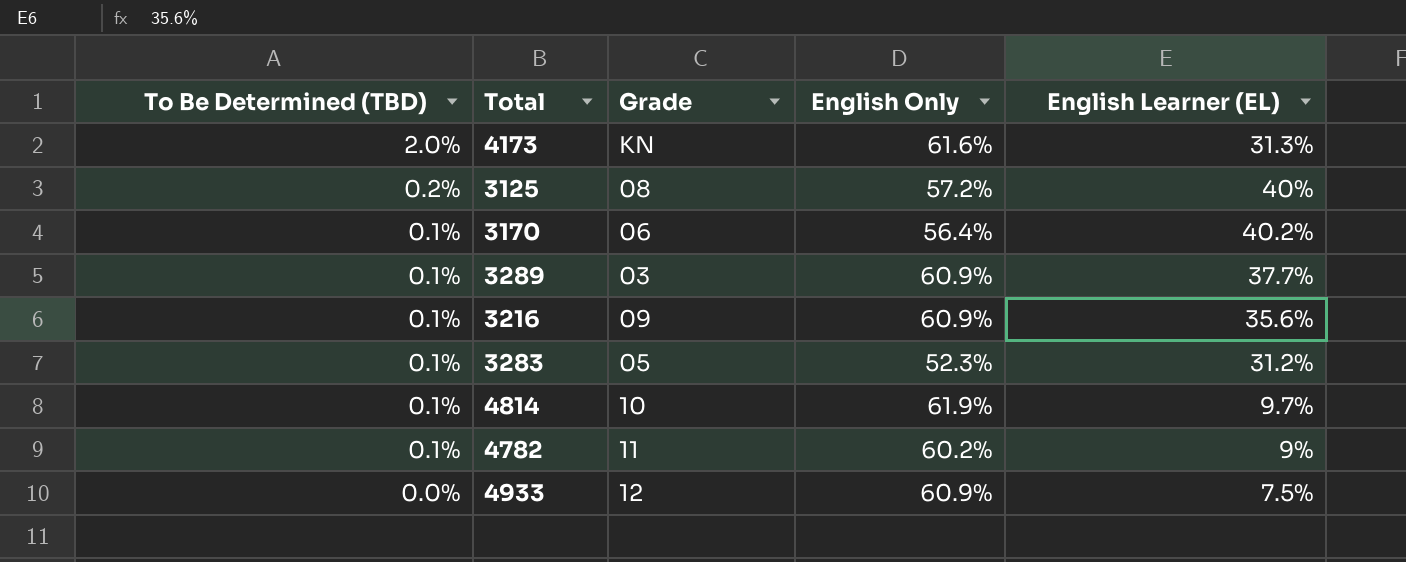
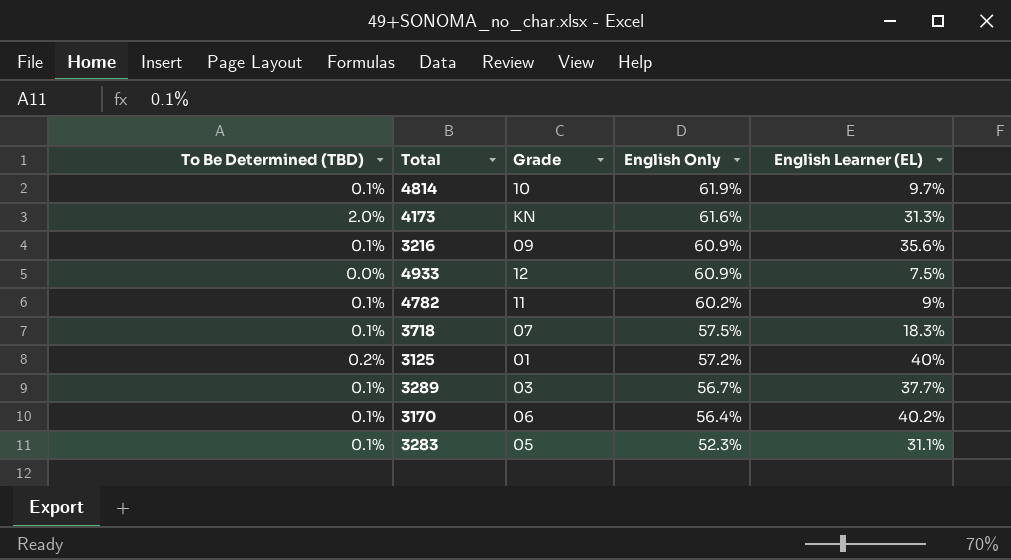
row order: To Be Determined (TBD) descending -> English Only descending
row 3718: none -> 0.1% | 07 | 57.5% | 18.3%
3125 | Grade: 08 -> 01
3289 | English Only: 60.9% -> 56.7%
3283 | English Learner (EL): 31.2% -> 31.1%

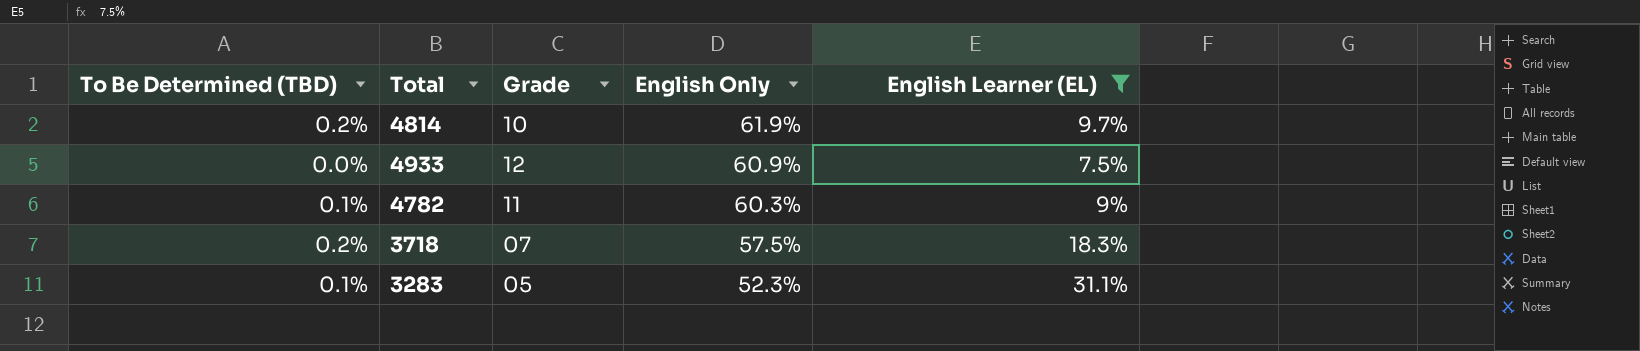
filter: none -> English Learner (EL) <= 31.1%
4814 | To Be Determined (TBD): 0.1% -> 0.2%
4782 | English Only: 60.2% -> 60.3%
3718 | To Be Determined (TBD): 0.1% -> 0.2%

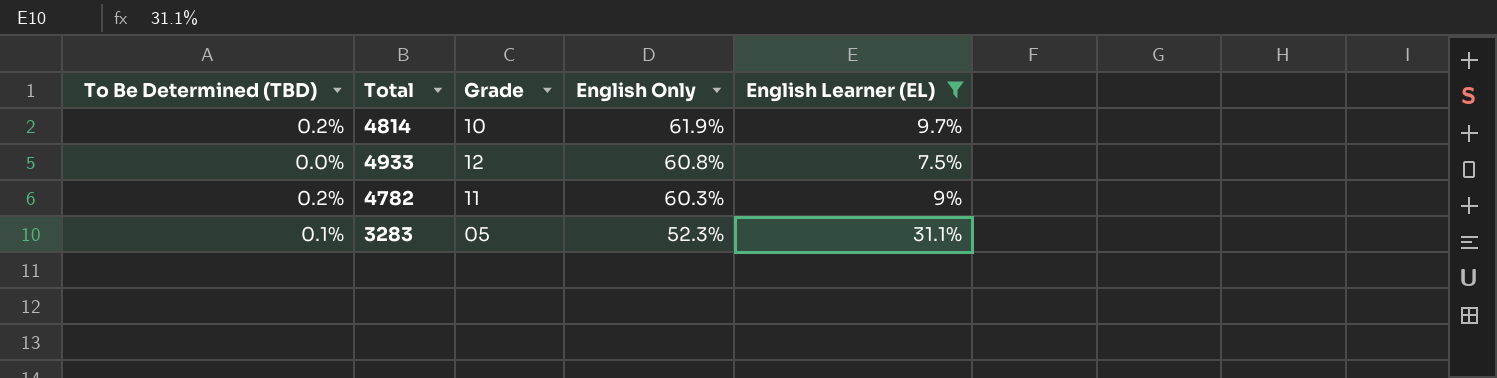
row 3718: 0.2% | 07 | 57.5% | 18.3% -> none
4933 | English Only: 60.9% -> 60.8%
4782 | To Be Determined (TBD): 0.1% -> 0.2%

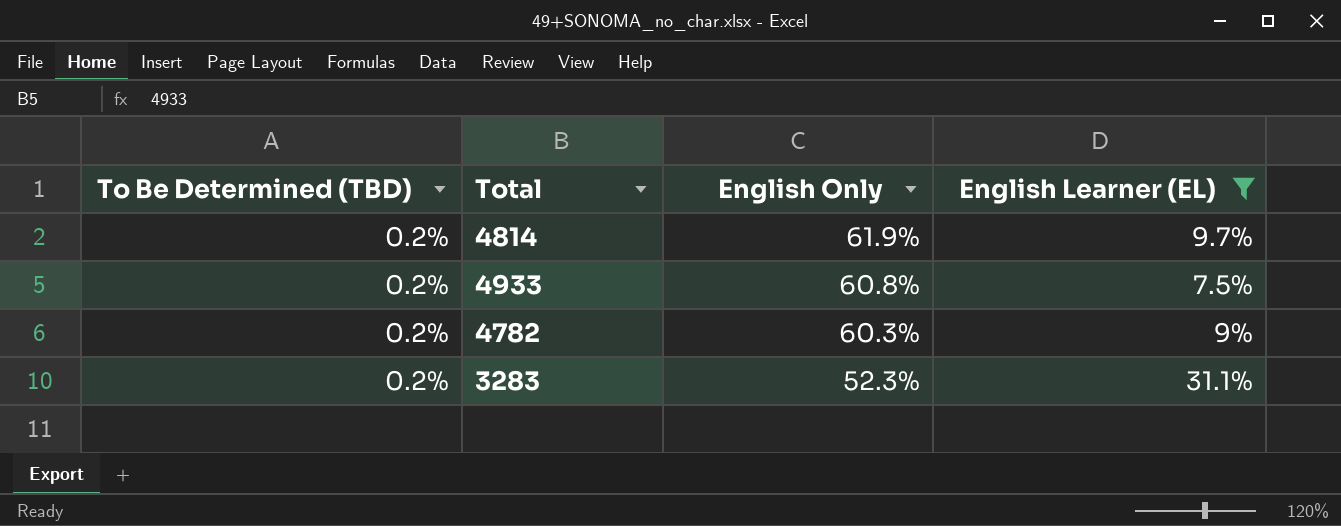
column Grade | position: 3 -> none
4933 | To Be Determined (TBD): 0.0% -> 0.2%
3283 | To Be Determined (TBD): 0.1% -> 0.2%

